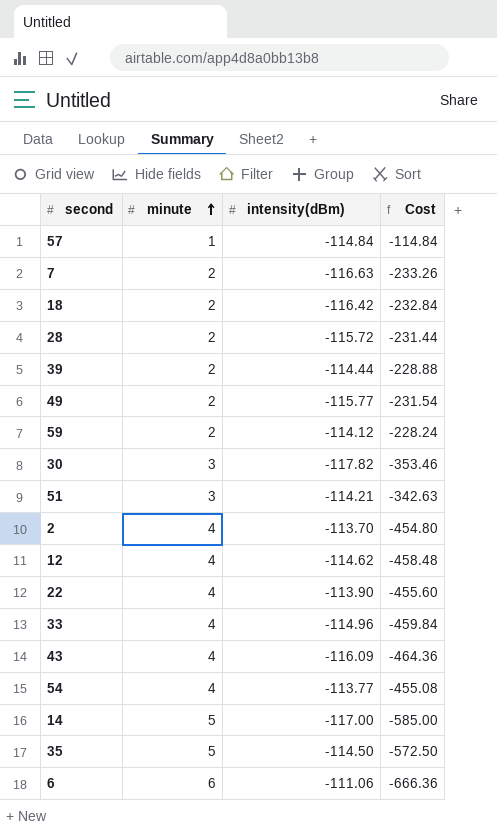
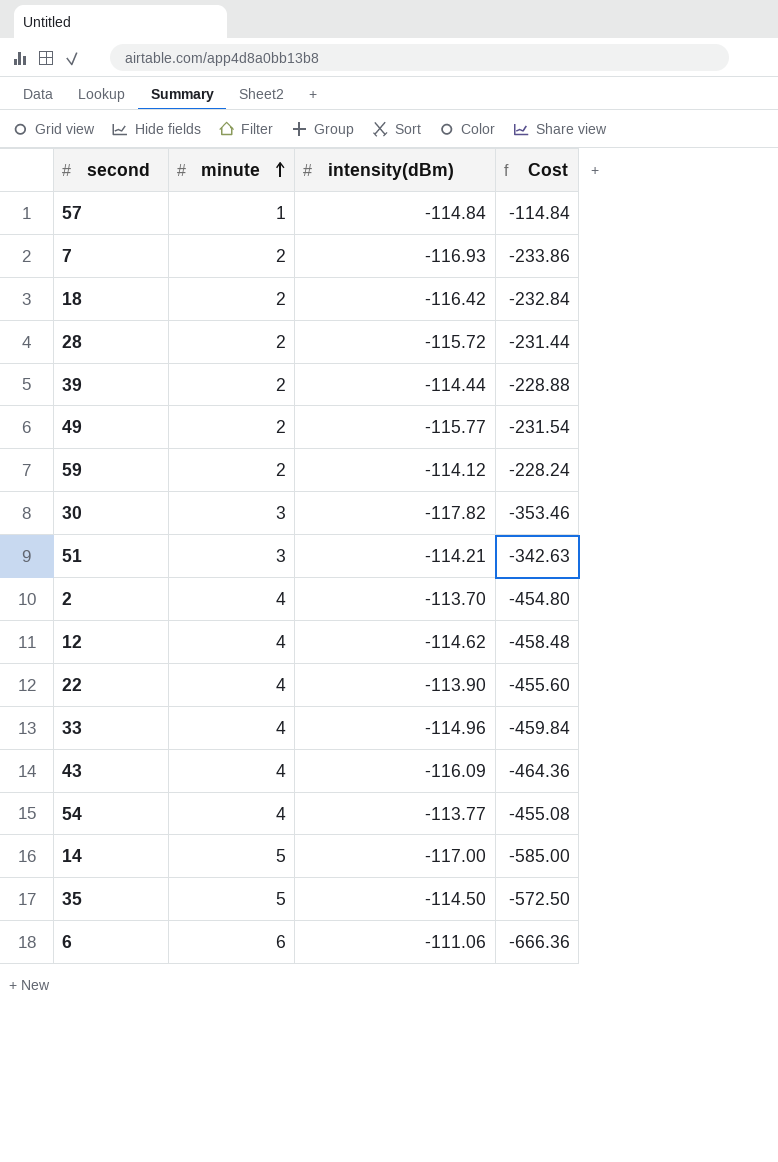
7 | intensity(dBm): -116.63 -> -116.93
7 | Cost: -233.26 -> -233.86

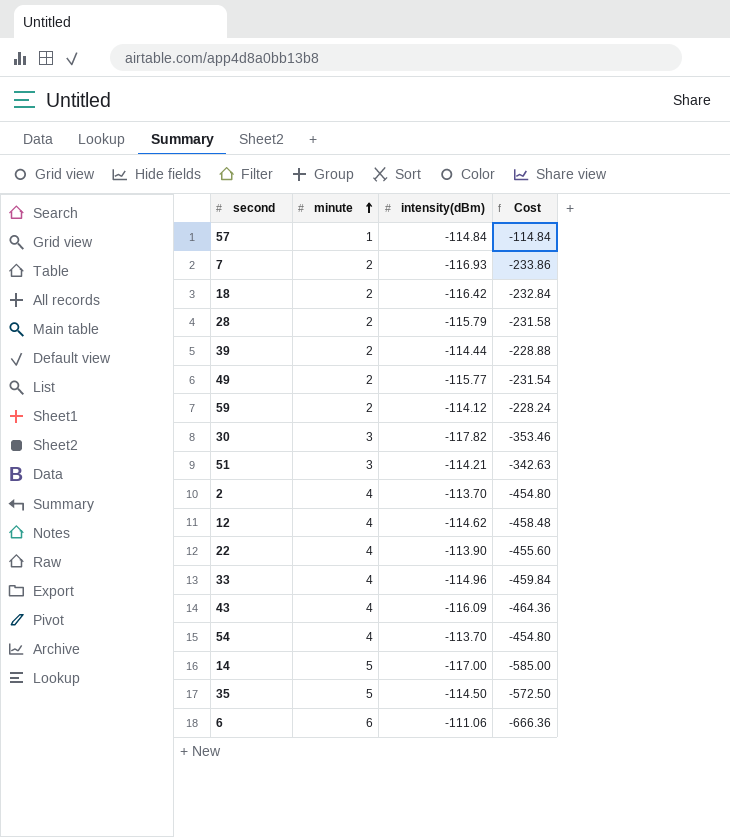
28 | intensity(dBm): -115.72 -> -115.79
28 | Cost: -231.44 -> -231.58
54 | intensity(dBm): -113.77 -> -113.70
54 | Cost: -455.08 -> -454.80

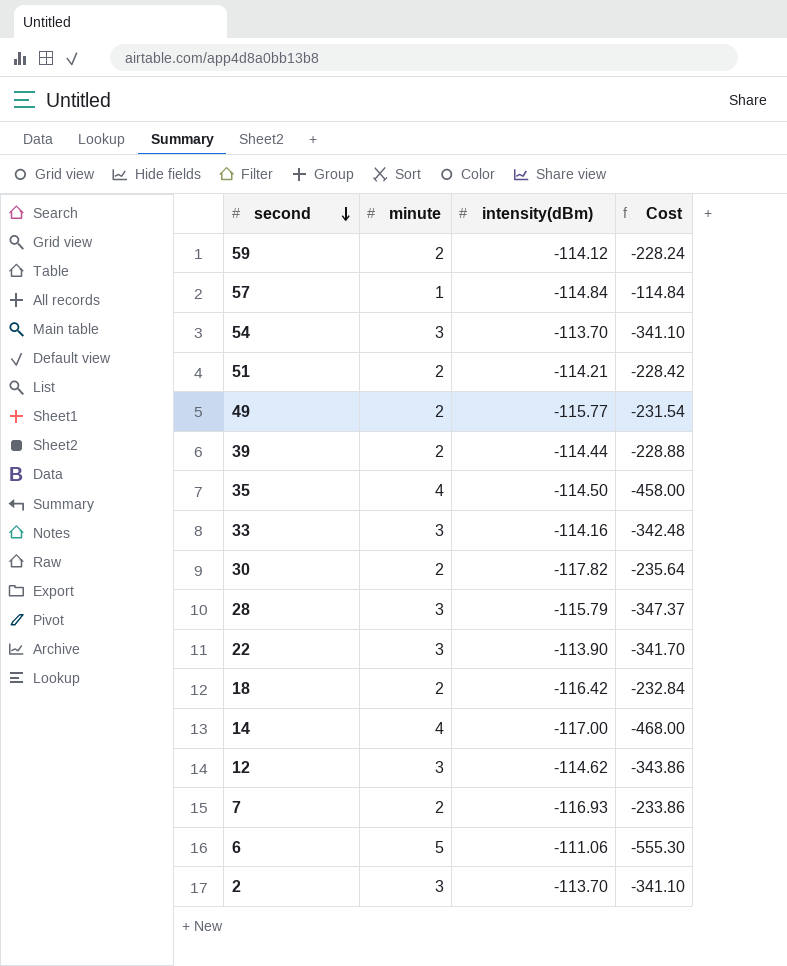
row order: minute ascending -> second descending
row 43: 4 | -116.09 | -464.36 -> none
54 | minute: 4 -> 3
54 | Cost: -454.80 -> -341.10
51 | minute: 3 -> 2
51 | Cost: -342.63 -> -228.42
35 | minute: 5 -> 4
35 | Cost: -572.50 -> -458.00
33 | minute: 4 -> 3
33 | intensity(dBm): -114.96 -> -114.16
33 | Cost: -459.84 -> -342.48
30 | minute: 3 -> 2
30 | Cost: -353.46 -> -235.64
28 | minute: 2 -> 3
28 | Cost: -231.58 -> -347.37
22 | minute: 4 -> 3
22 | Cost: -455.60 -> -341.70
14 | minute: 5 -> 4
14 | Cost: -585.00 -> -468.00
12 | minute: 4 -> 3
12 | Cost: -458.48 -> -343.86
6 | minute: 6 -> 5
6 | Cost: -666.36 -> -555.30
2 | minute: 4 -> 3
2 | Cost: -454.80 -> -341.10

